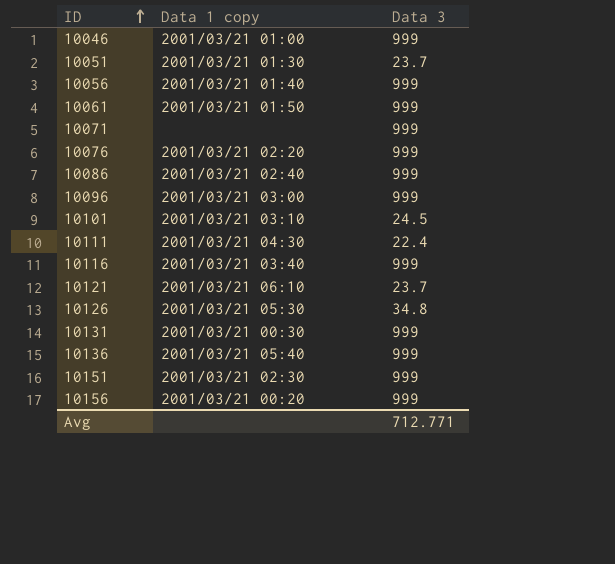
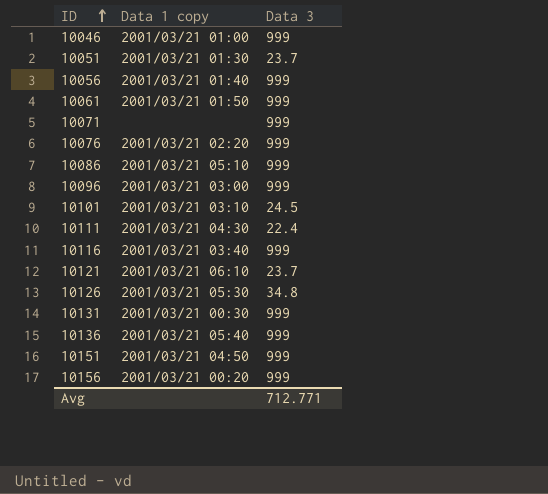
10086 | Data 1 copy: 2001/03/21 02:40 -> 2001/03/21 05:10
10151 | Data 1 copy: 2001/03/21 02:30 -> 2001/03/21 04:50

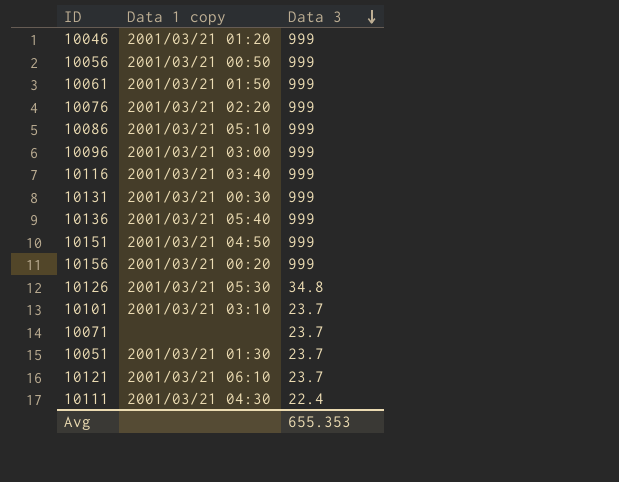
row order: ID ascending -> Data 3 descending
10046 | Data 1 copy: 2001/03/21 01:00 -> 2001/03/21 01:20
10056 | Data 1 copy: 2001/03/21 01:40 -> 2001/03/21 00:50
10101 | Data 3: 24.5 -> 23.7
10071 | Data 3: 999 -> 23.7
Avg | Data 3: 712.771 -> 655.353

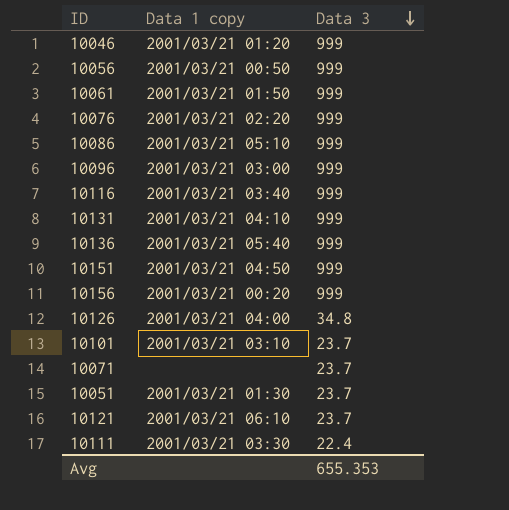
10131 | Data 1 copy: 2001/03/21 00:30 -> 2001/03/21 04:10
10126 | Data 1 copy: 2001/03/21 05:30 -> 2001/03/21 04:00
10111 | Data 1 copy: 2001/03/21 04:30 -> 2001/03/21 03:30

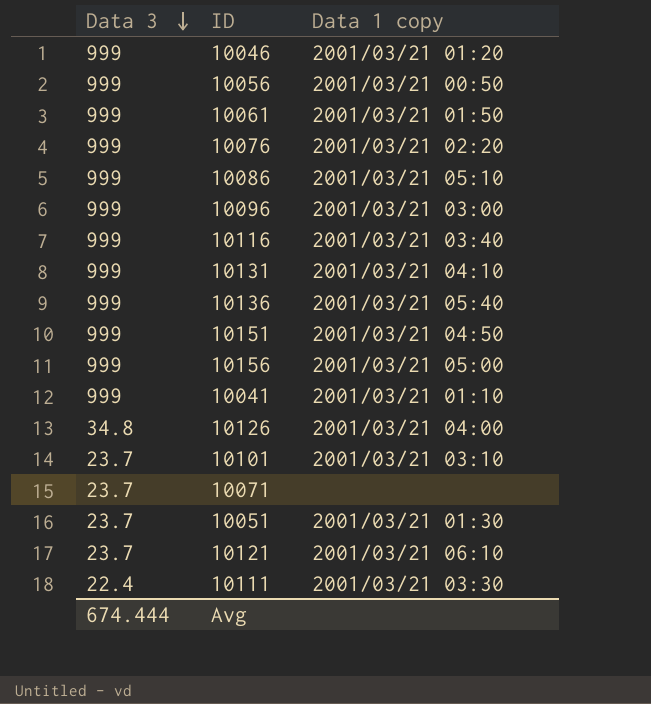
column Data 3 | position: 3 -> 1
10156 | Data 1 copy: 2001/03/21 00:20 -> 2001/03/21 05:00
row 10041: none -> 999 | 2001/03/21 01:10
Avg | Data 3: 655.353 -> 674.444

